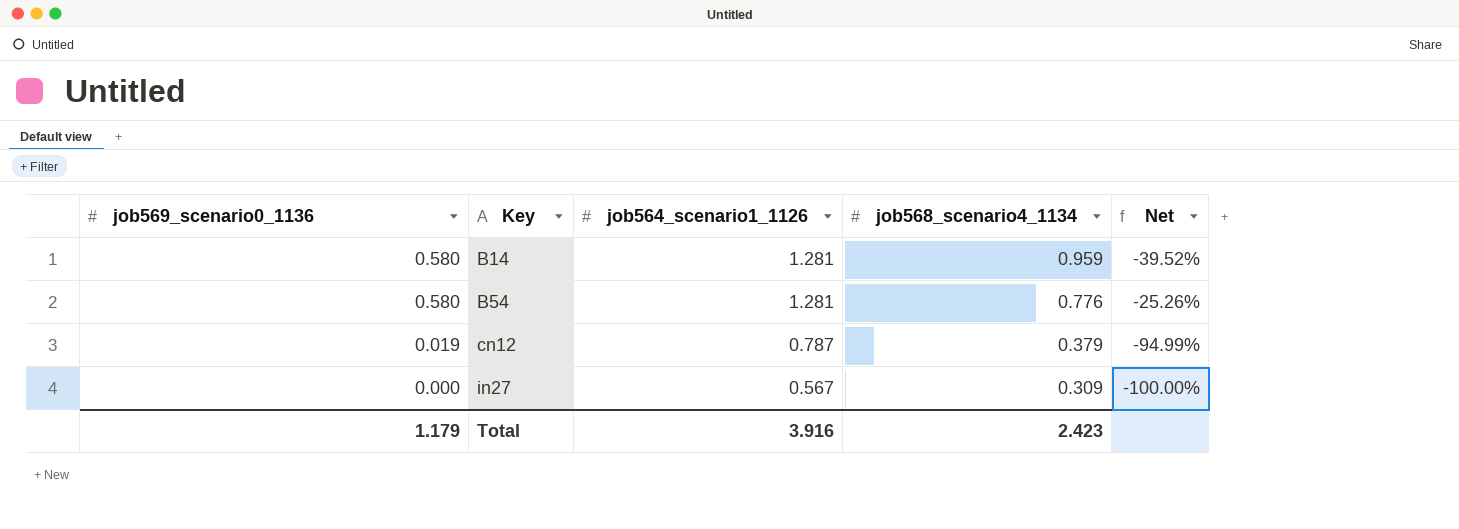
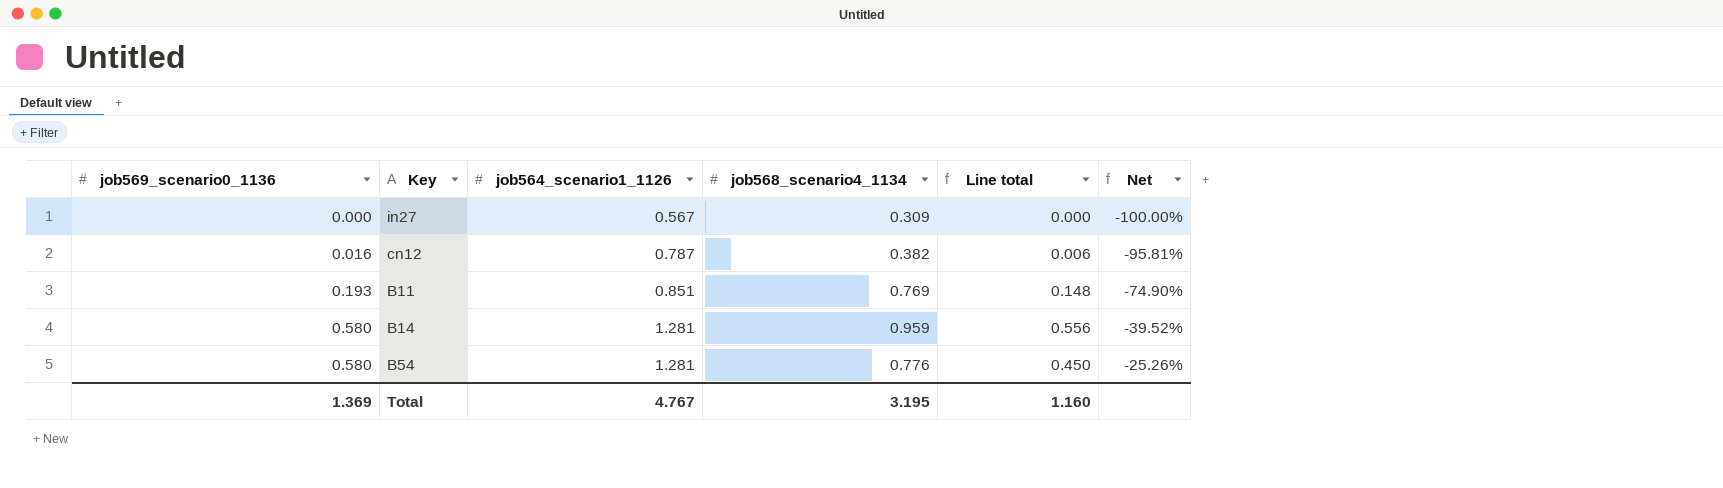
row order: job569_scenario0_1136 descending -> job569_scenario0_1136 ascending
column Line total | formula: none -> [job569_scenario0_1136] * [job568_scenario4_1134]
cn12 | job569_scenario0_1136: 0.019 -> 0.016
cn12 | job568_scenario4_1134: 0.379 -> 0.382
cn12 | Net: -94.99% -> -95.81%
row B11: none -> 0.193 | 0.851 | 0.769 | 0.148 | -74.90%
Total | job569_scenario0_1136: 1.179 -> 1.369
Total | job564_scenario1_1126: 3.916 -> 4.767
Total | job568_scenario4_1134: 2.423 -> 3.195

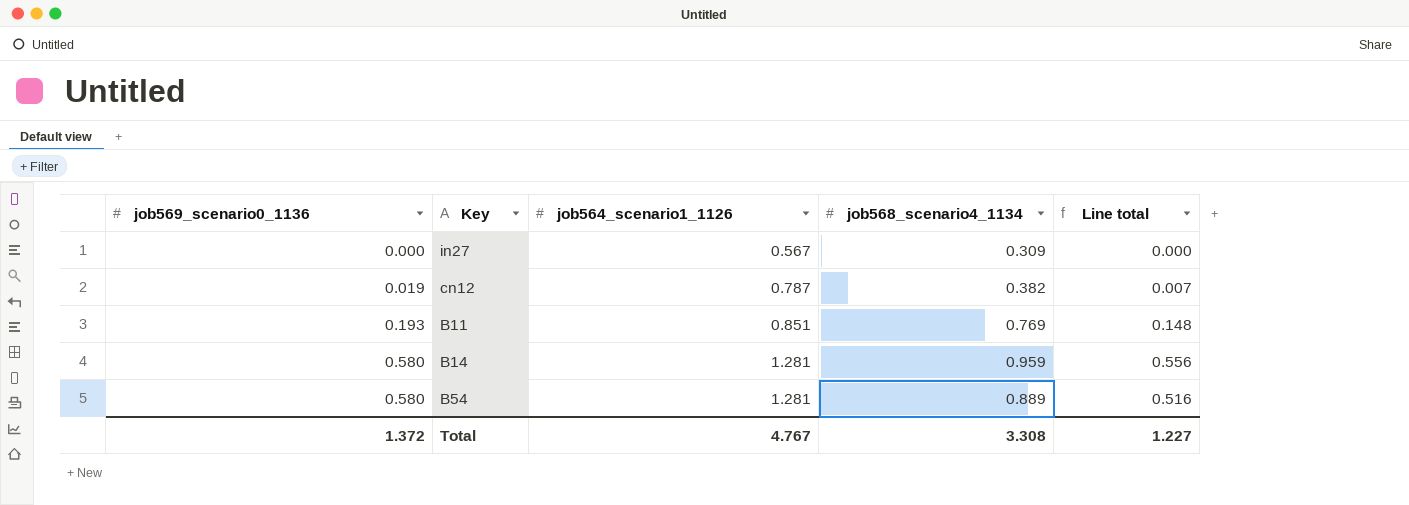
column Net | formula: ([job569_scenario0_1136] - [job568_scenario4_1134]) / [job568_scenario4_1134] -> none
cn12 | job569_scenario0_1136: 0.016 -> 0.019
cn12 | Line total: 0.006 -> 0.007
B54 | job568_scenario4_1134: 0.776 -> 0.889
B54 | Line total: 0.450 -> 0.516
Total | job569_scenario0_1136: 1.369 -> 1.372
Total | job568_scenario4_1134: 3.195 -> 3.308
Total | Line total: 1.160 -> 1.227

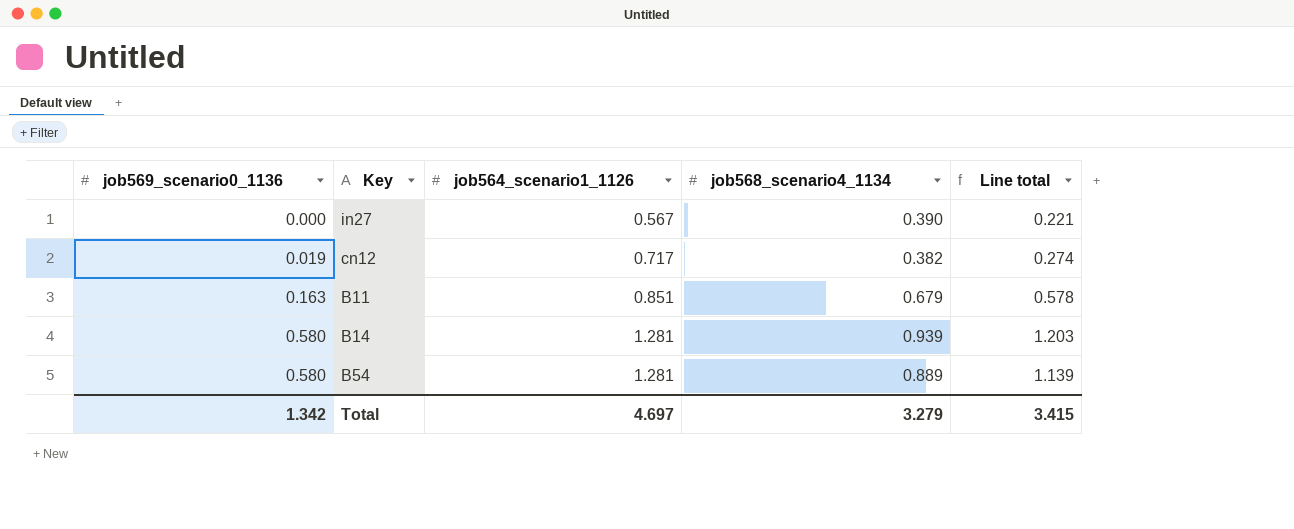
column Line total | formula: [job569_scenario0_1136] * [job568_scenario4_1134] -> [job564_scenario1_1126] * [job568_scenario4_1134]
in27 | job568_scenario4_1134: 0.309 -> 0.390
cn12 | job564_scenario1_1126: 0.787 -> 0.717
B11 | job569_scenario0_1136: 0.193 -> 0.163
B11 | job568_scenario4_1134: 0.769 -> 0.679
B14 | job568_scenario4_1134: 0.959 -> 0.939
Total | job569_scenario0_1136: 1.372 -> 1.342
Total | job564_scenario1_1126: 4.767 -> 4.697
Total | job568_scenario4_1134: 3.308 -> 3.279
Total | Line total: 1.227 -> 3.415

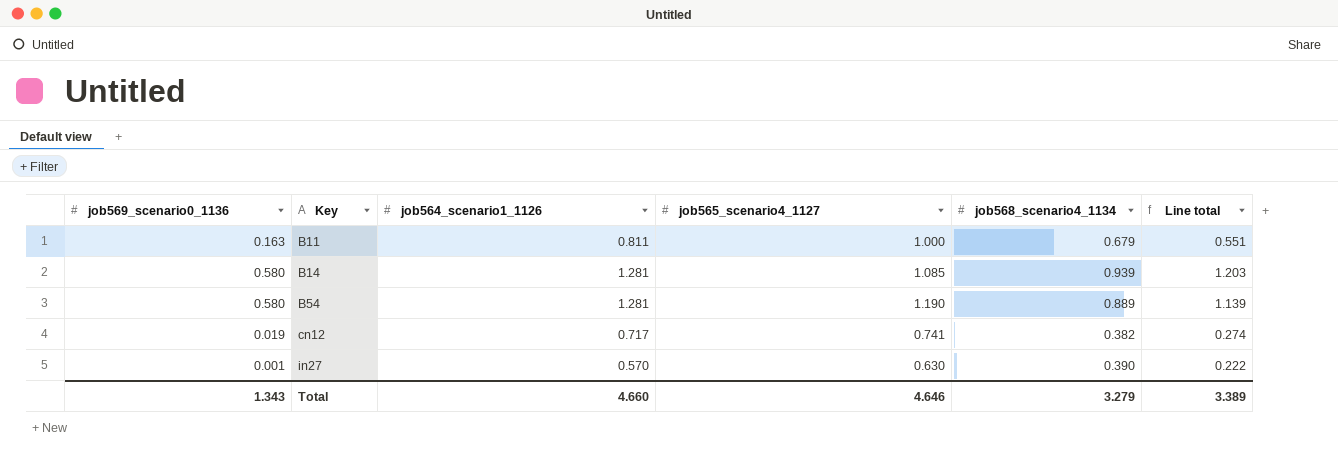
row order: job569_scenario0_1136 ascending -> Key ascending
column job565_scenario4_1127 | position: none -> 4
B11 | job564_scenario1_1126: 0.851 -> 0.811
B11 | Line total: 0.578 -> 0.551
in27 | job569_scenario0_1136: 0.000 -> 0.001
in27 | job564_scenario1_1126: 0.567 -> 0.570
in27 | Line total: 0.221 -> 0.222
Total | job569_scenario0_1136: 1.342 -> 1.343
Total | job564_scenario1_1126: 4.697 -> 4.660
Total | Line total: 3.415 -> 3.389

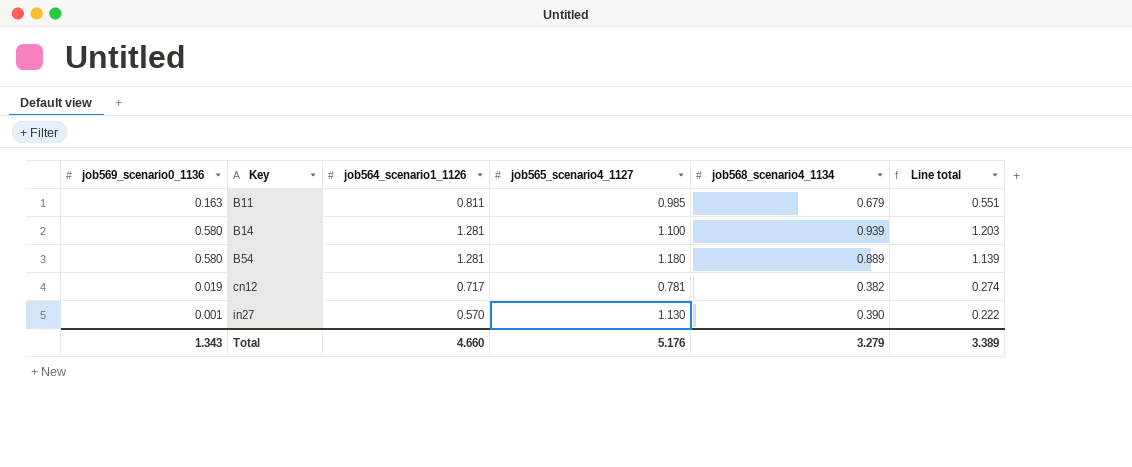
B11 | job565_scenario4_1127: 1.000 -> 0.985
B14 | job565_scenario4_1127: 1.085 -> 1.100
B54 | job565_scenario4_1127: 1.190 -> 1.180
cn12 | job565_scenario4_1127: 0.741 -> 0.781
in27 | job565_scenario4_1127: 0.630 -> 1.130
Total | job565_scenario4_1127: 4.646 -> 5.176

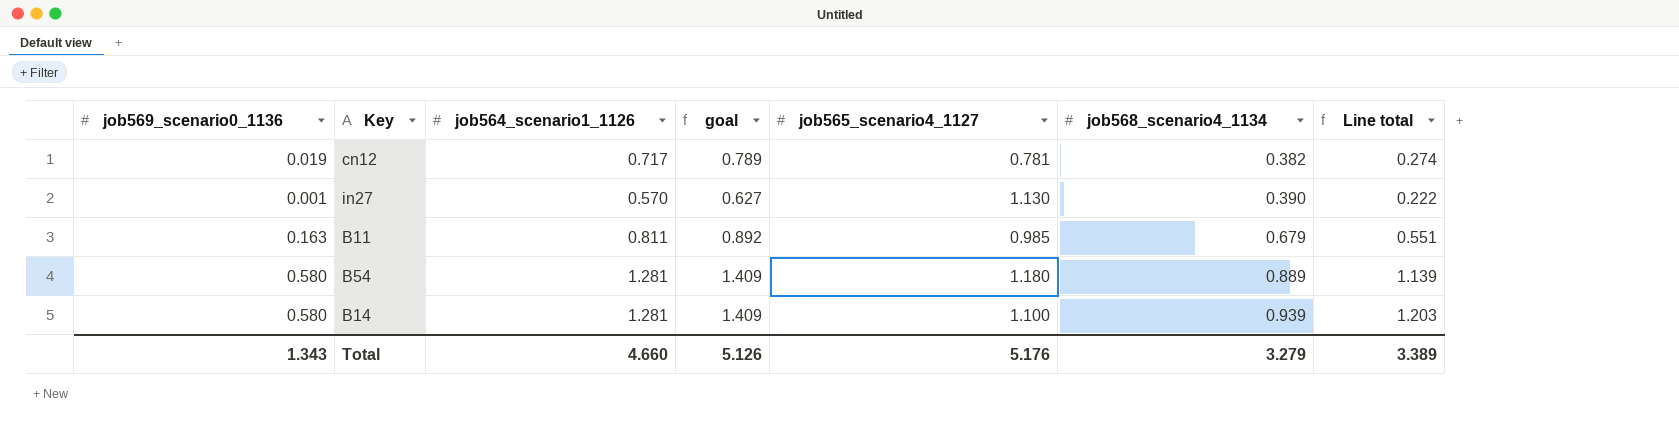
row order: Key ascending -> job568_scenario4_1134 ascending
column goal | formula: none -> [job564_scenario1_1126] * 1.1

